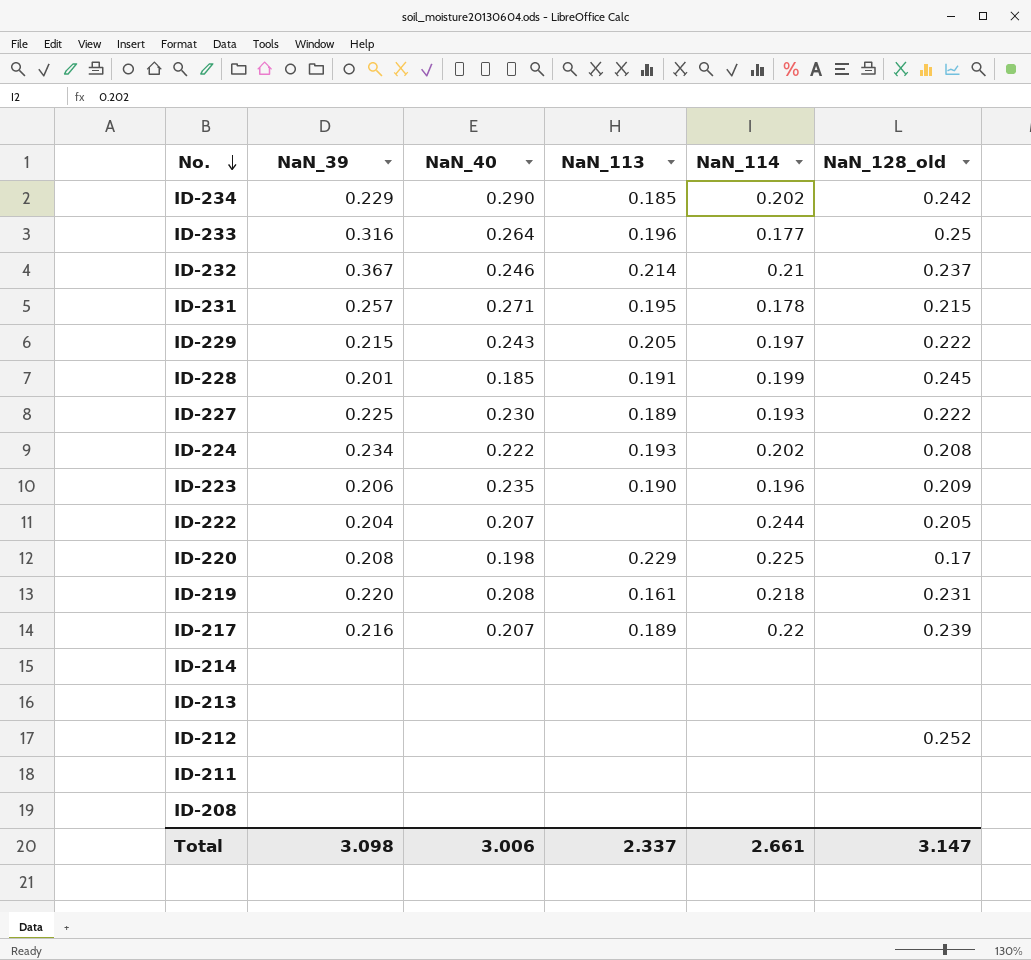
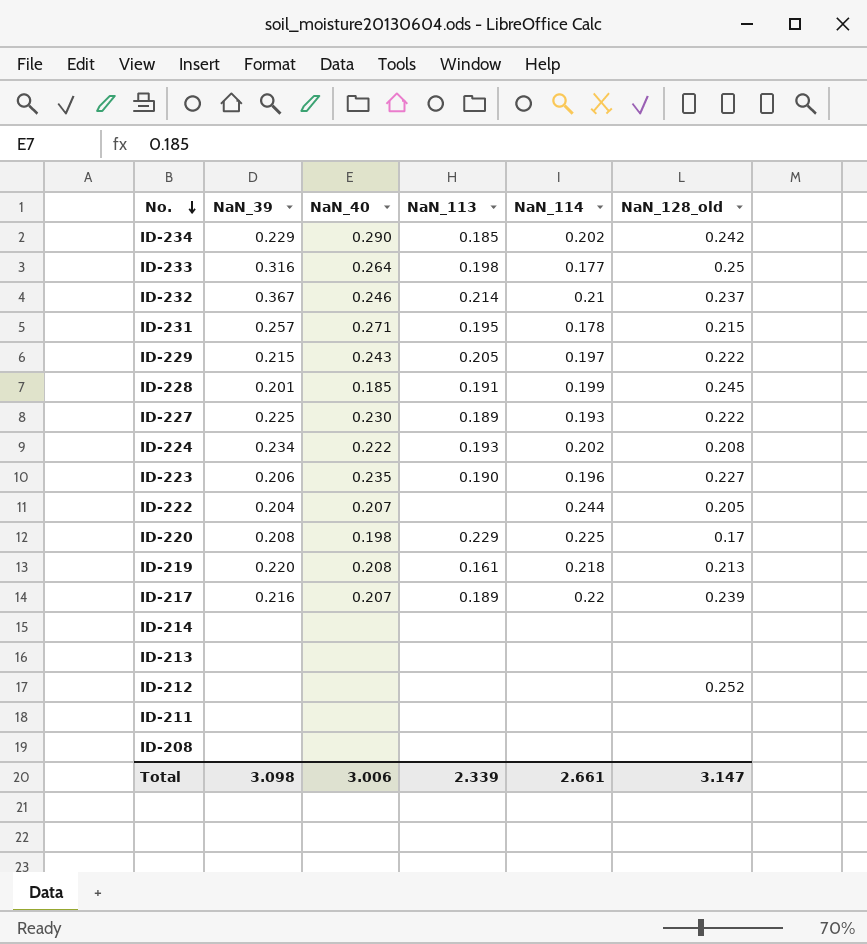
ID-233 | NaN_113: 0.196 -> 0.198
ID-223 | NaN_128_old: 0.209 -> 0.227
ID-219 | NaN_128_old: 0.231 -> 0.213
Total | NaN_113: 2.337 -> 2.339

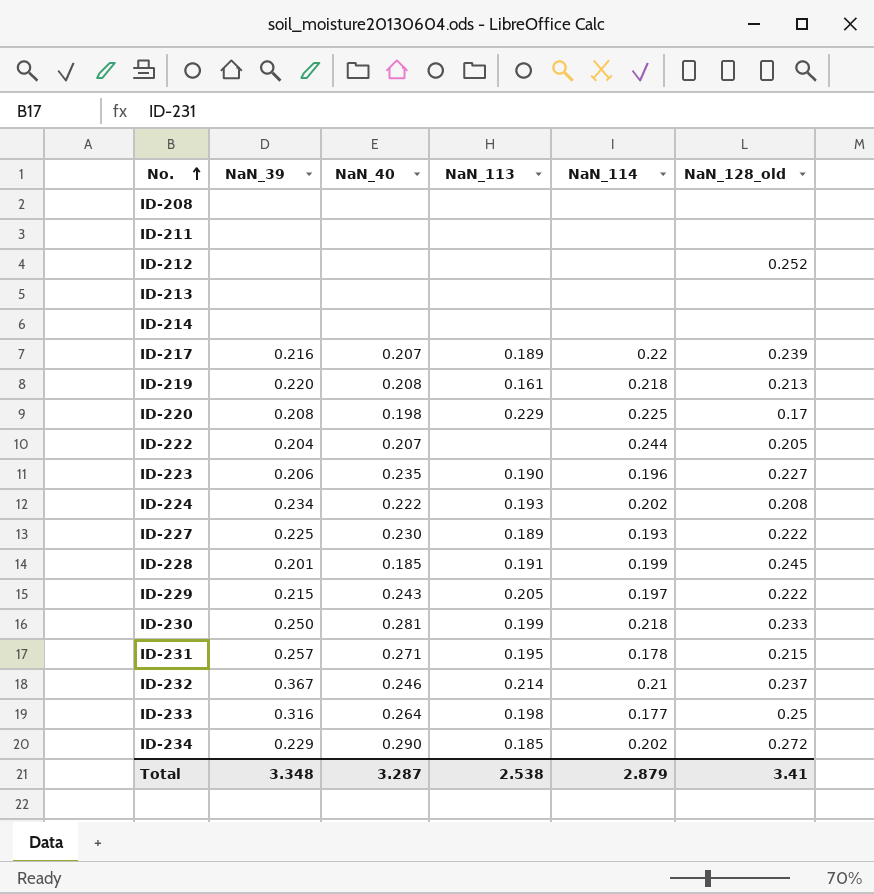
row order: No. descending -> No. ascending
row ID-230: none -> 0.250 | 0.281 | 0.199 | 0.218 | 0.233
ID-234 | NaN_128_old: 0.242 -> 0.272
Total | NaN_39: 3.098 -> 3.348
Total | NaN_40: 3.006 -> 3.287
Total | NaN_113: 2.339 -> 2.538
Total | NaN_114: 2.661 -> 2.879
Total | NaN_128_old: 3.147 -> 3.41

